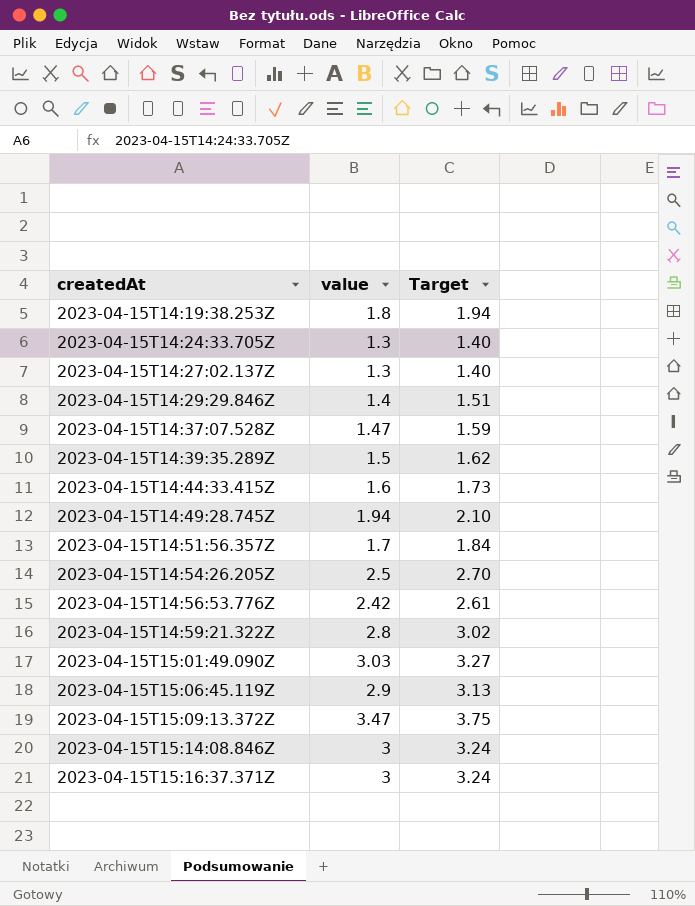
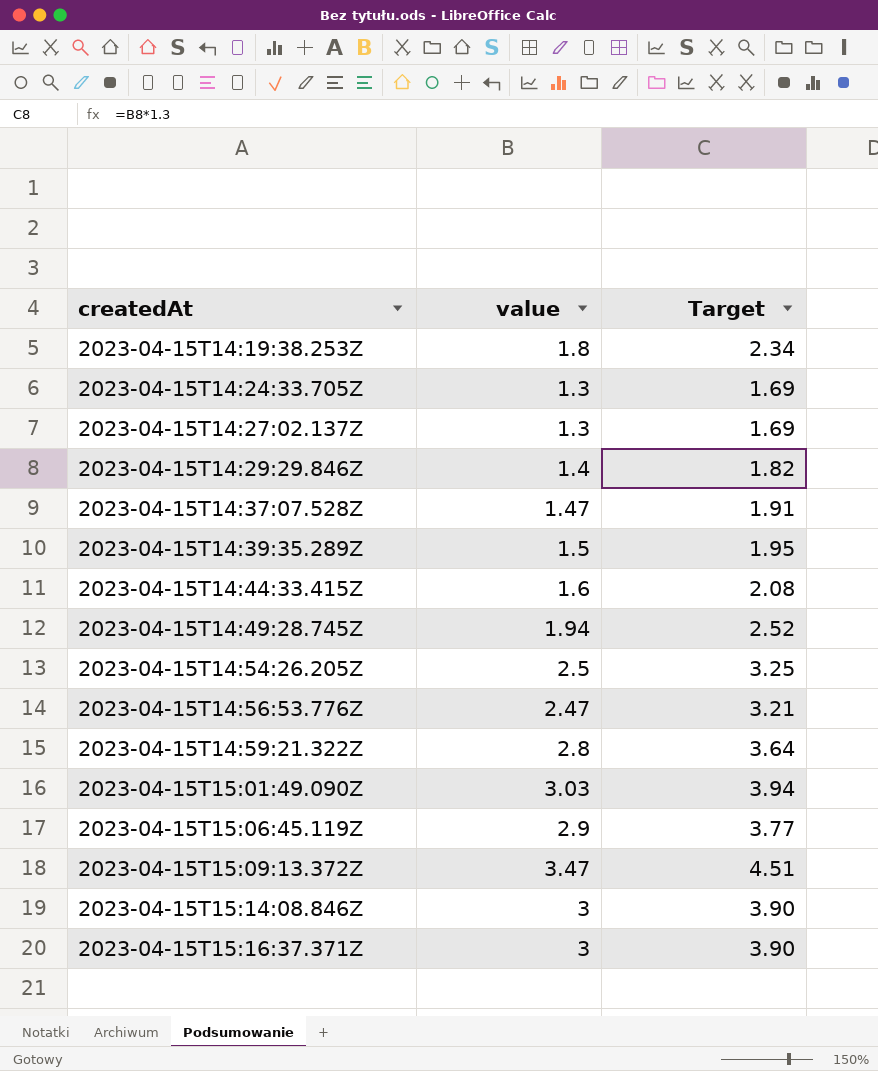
column Target | formula: [value] * 1.08 -> [value] * 1.3
row 2023-04-15T14:51:56.357Z: 1.7 | 1.84 -> none
2023-04-15T14:56:53.776Z | value: 2.42 -> 2.47

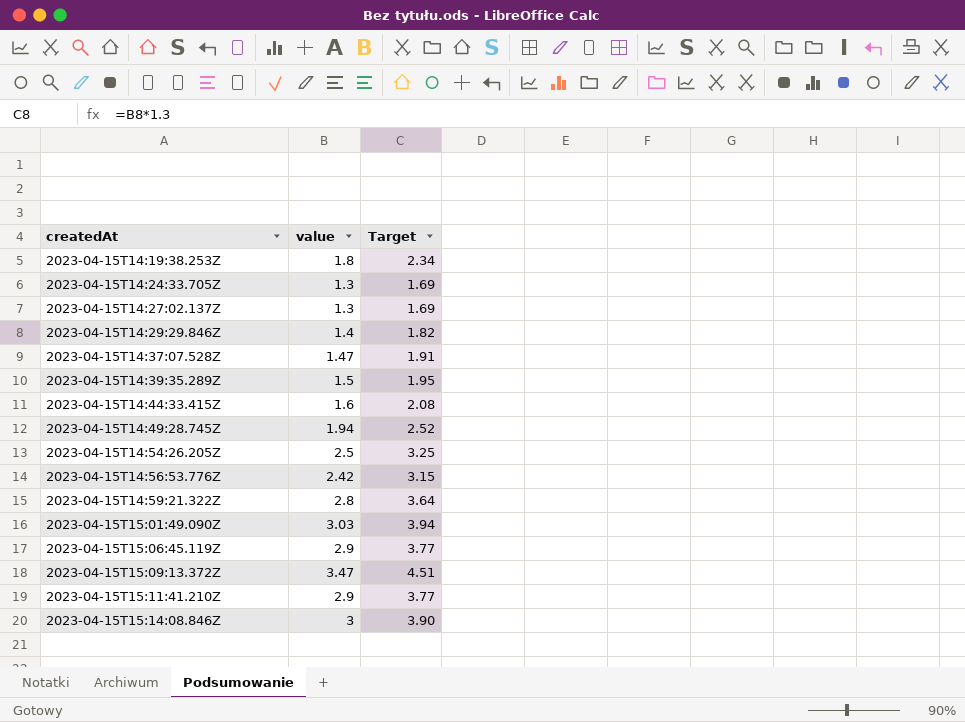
row 2023-04-15T15:16:37.371Z: 3 | 3.90 -> none
2023-04-15T14:56:53.776Z | value: 2.47 -> 2.42
2023-04-15T14:56:53.776Z | Target: 3.21 -> 3.15
row 2023-04-15T15:11:41.210Z: none -> 2.9 | 3.77

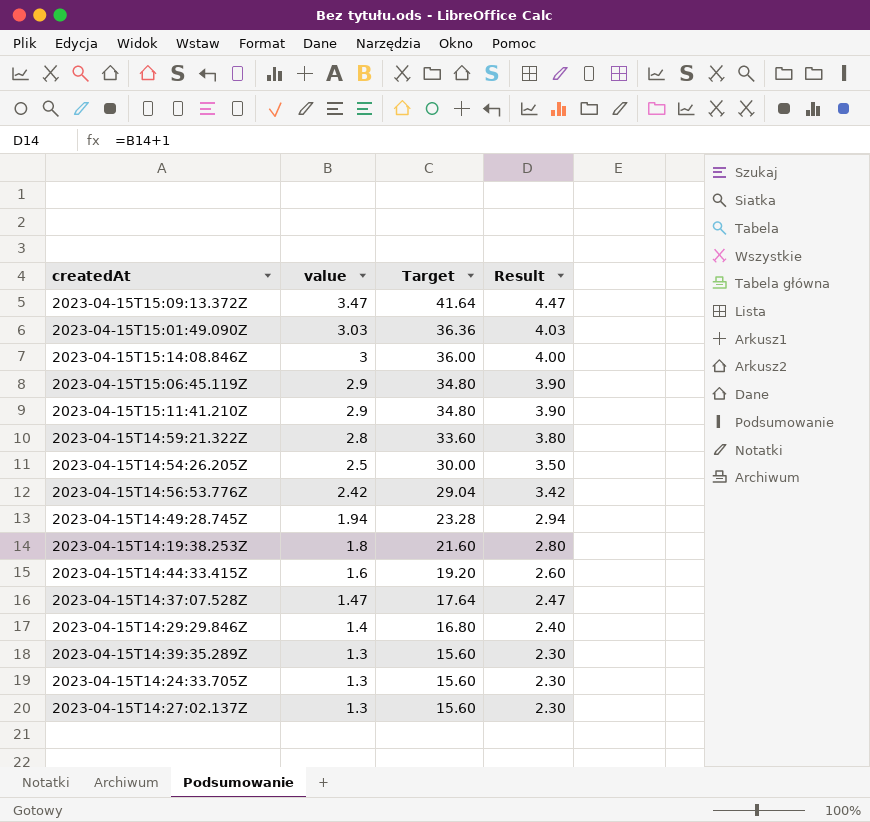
row order: createdAt ascending -> value descending
column Target | formula: [value] * 1.3 -> [value] * 12
column Result | formula: none -> [value] + 1
2023-04-15T14:39:35.289Z | value: 1.5 -> 1.3

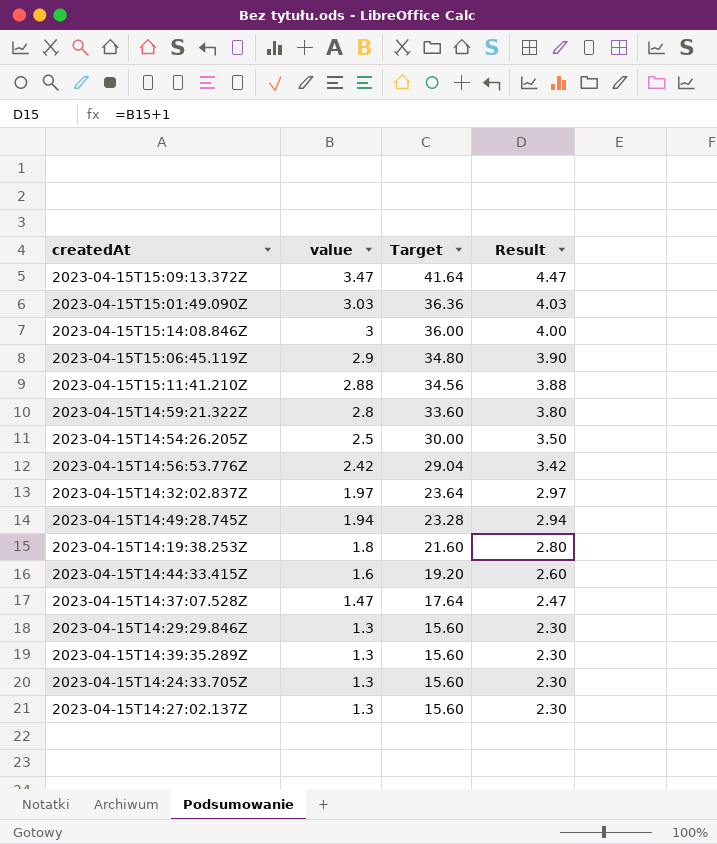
2023-04-15T15:11:41.210Z | value: 2.9 -> 2.88
2023-04-15T15:11:41.210Z | Target: 34.80 -> 34.56
2023-04-15T15:11:41.210Z | Result: 3.90 -> 3.88
row 2023-04-15T14:32:02.837Z: none -> 1.97 | 23.64 | 2.97
2023-04-15T14:29:29.846Z | value: 1.4 -> 1.3
2023-04-15T14:29:29.846Z | Target: 16.80 -> 15.60
2023-04-15T14:29:29.846Z | Result: 2.40 -> 2.30

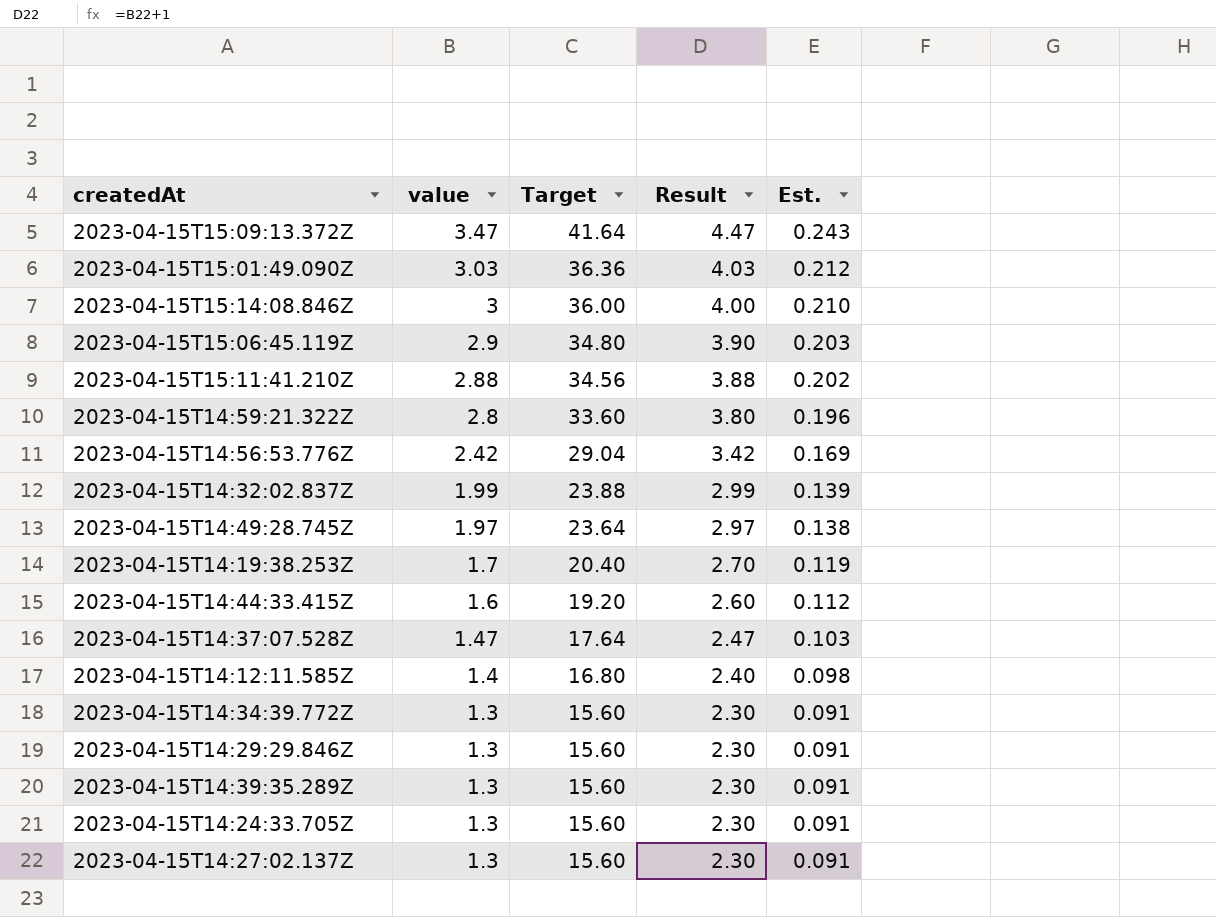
column Est. | formula: none -> [value] * 0.07
row 2023-04-15T14:54:26.205Z: 2.5 | 30.00 | 3.50 -> none
2023-04-15T14:32:02.837Z | value: 1.97 -> 1.99
2023-04-15T14:32:02.837Z | Target: 23.64 -> 23.88
2023-04-15T14:32:02.837Z | Result: 2.97 -> 2.99
2023-04-15T14:49:28.745Z | value: 1.94 -> 1.97
2023-04-15T14:49:28.745Z | Target: 23.28 -> 23.64
2023-04-15T14:49:28.745Z | Result: 2.94 -> 2.97
2023-04-15T14:19:38.253Z | value: 1.8 -> 1.7
2023-04-15T14:19:38.253Z | Target: 21.60 -> 20.40
2023-04-15T14:19:38.253Z | Result: 2.80 -> 2.70
row 2023-04-15T14:12:11.585Z: none -> 1.4 | 16.80 | 2.40 | 0.098
row 2023-04-15T14:34:39.772Z: none -> 1.3 | 15.60 | 2.30 | 0.091

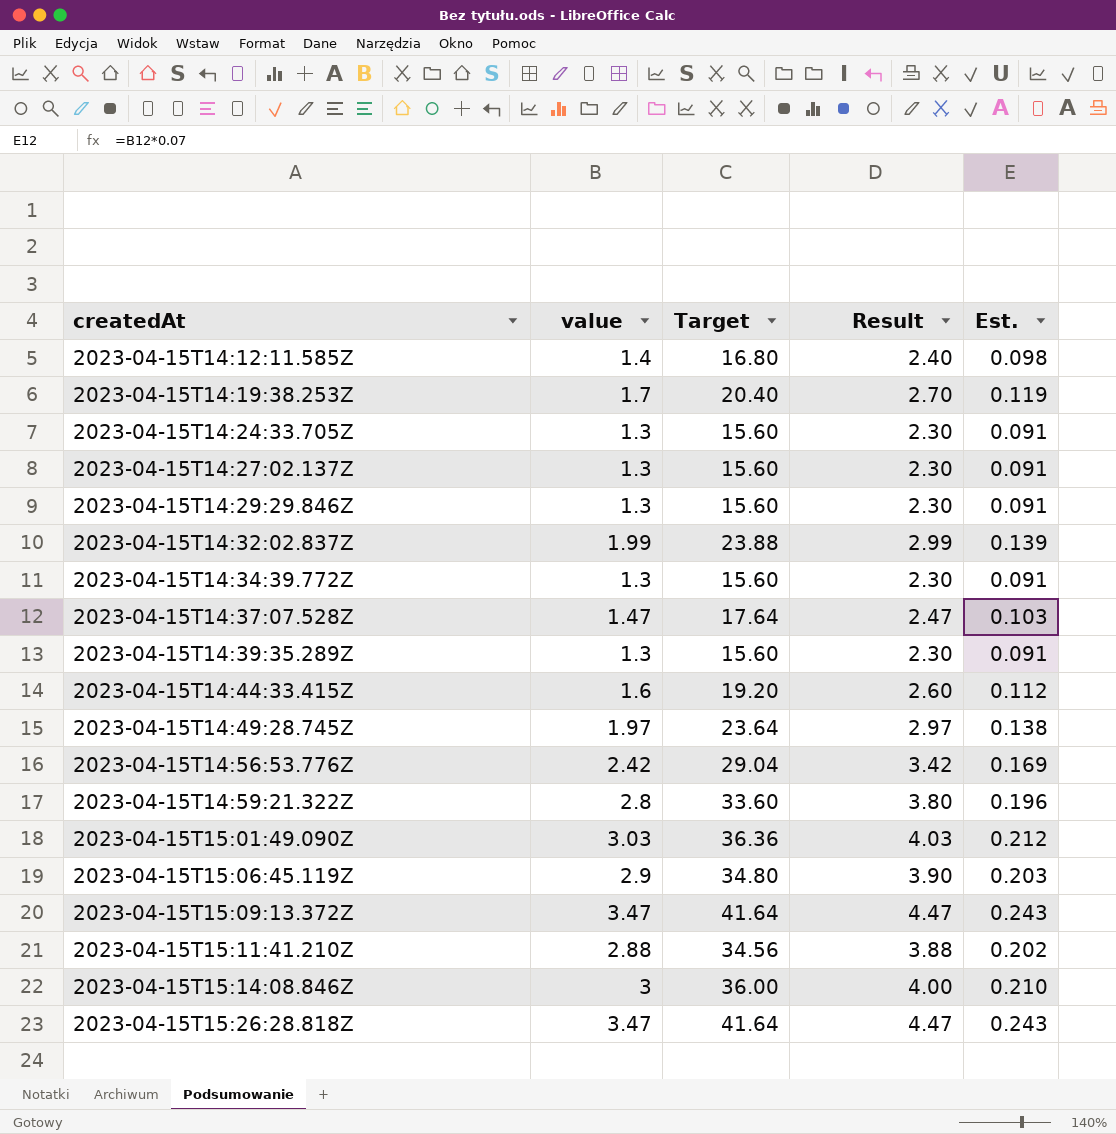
row order: value descending -> createdAt ascending
row 2023-04-15T15:26:28.818Z: none -> 3.47 | 41.64 | 4.47 | 0.243

